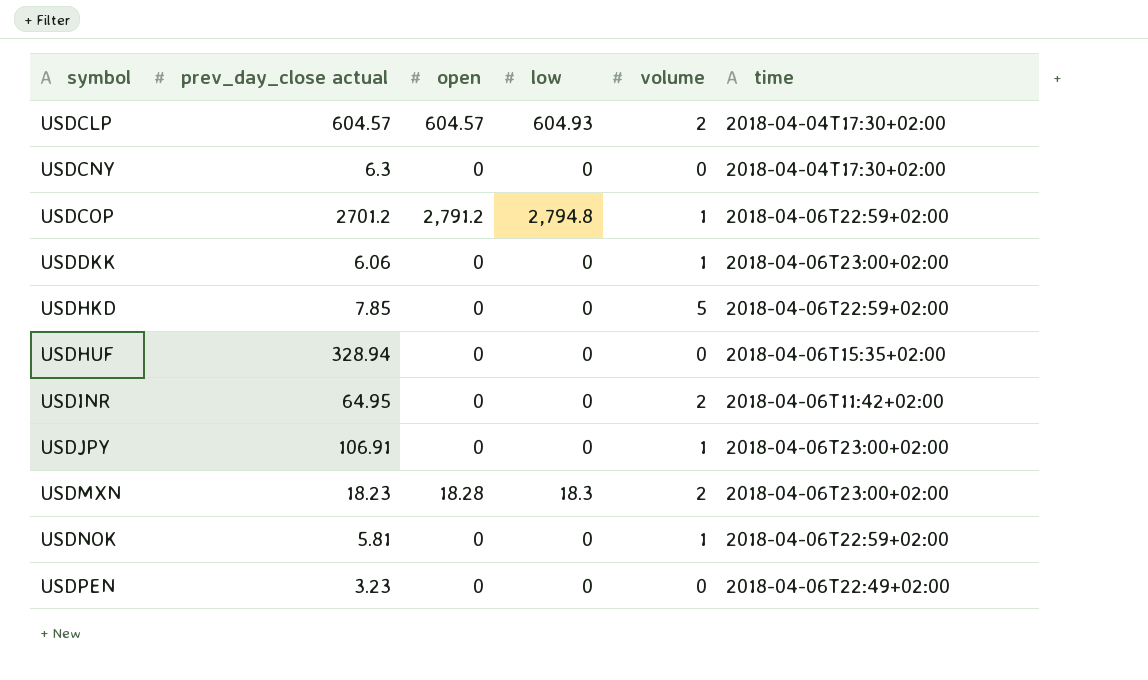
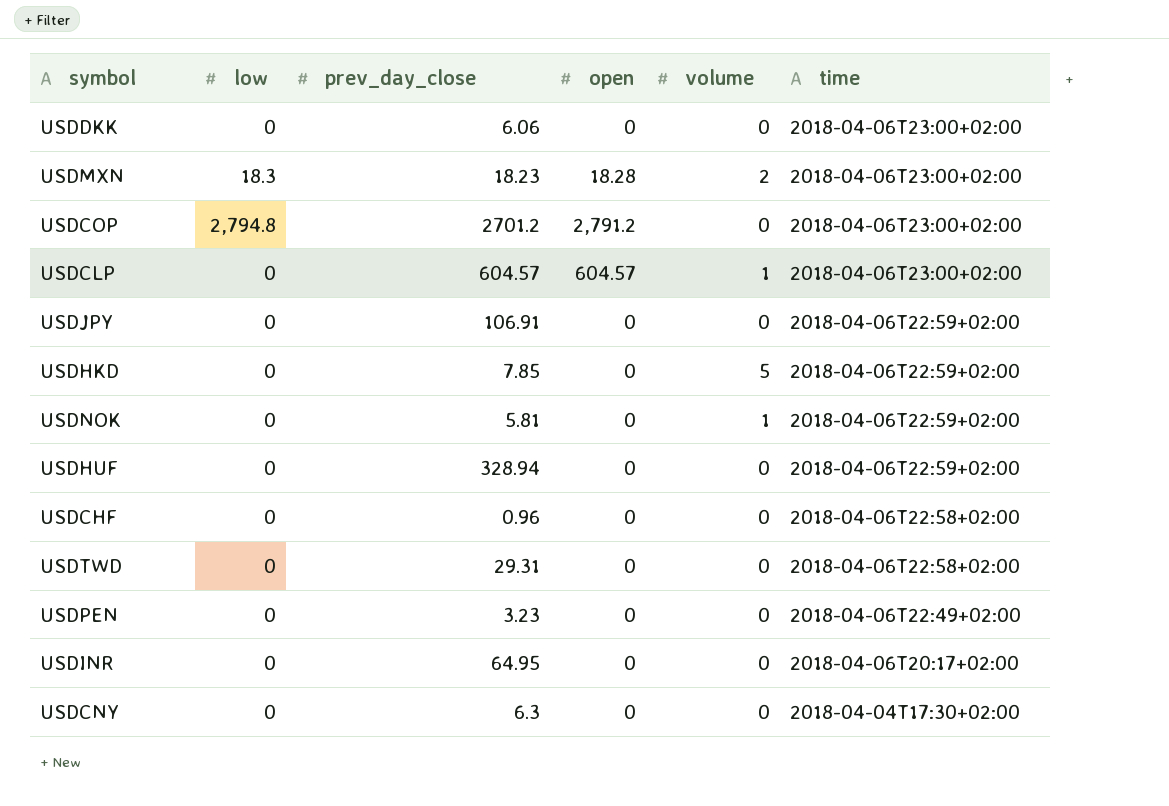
row order: symbol ascending -> time descending
column low | position: 4 -> 2
column name: prev_day_close actual -> prev_day_close
USDDKK | volume: 1 -> 0
USDCOP | volume: 1 -> 0
USDCOP | time: 2018-04-06T22:59+02:00 -> 2018-04-06T23:00+02:00
USDCLP | low: 604.93 -> 0
USDCLP | volume: 2 -> 1
USDCLP | time: 2018-04-04T17:30+02:00 -> 2018-04-06T23:00+02:00
USDJPY | volume: 1 -> 0
USDJPY | time: 2018-04-06T23:00+02:00 -> 2018-04-06T22:59+02:00
USDHUF | time: 2018-04-06T15:35+02:00 -> 2018-04-06T22:59+02:00
row USDCHF: none -> 0 | 0.96 | 0 | 0 | 2018-04-06T22:58+02:00
row USDTWD: none -> 0 | 29.31 | 0 | 0 | 2018-04-06T22:58+02:00
USDINR | volume: 2 -> 0
USDINR | time: 2018-04-06T11:42+02:00 -> 2018-04-06T20:17+02:00

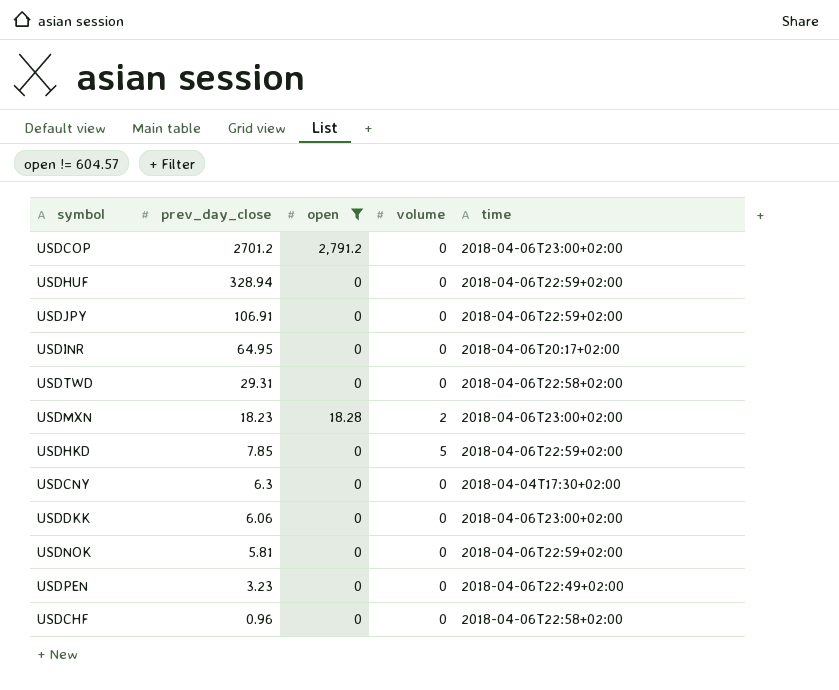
filter: none -> open != 604.57
row order: time descending -> prev_day_close descending
column low | position: 2 -> none
USDNOK | volume: 1 -> 0

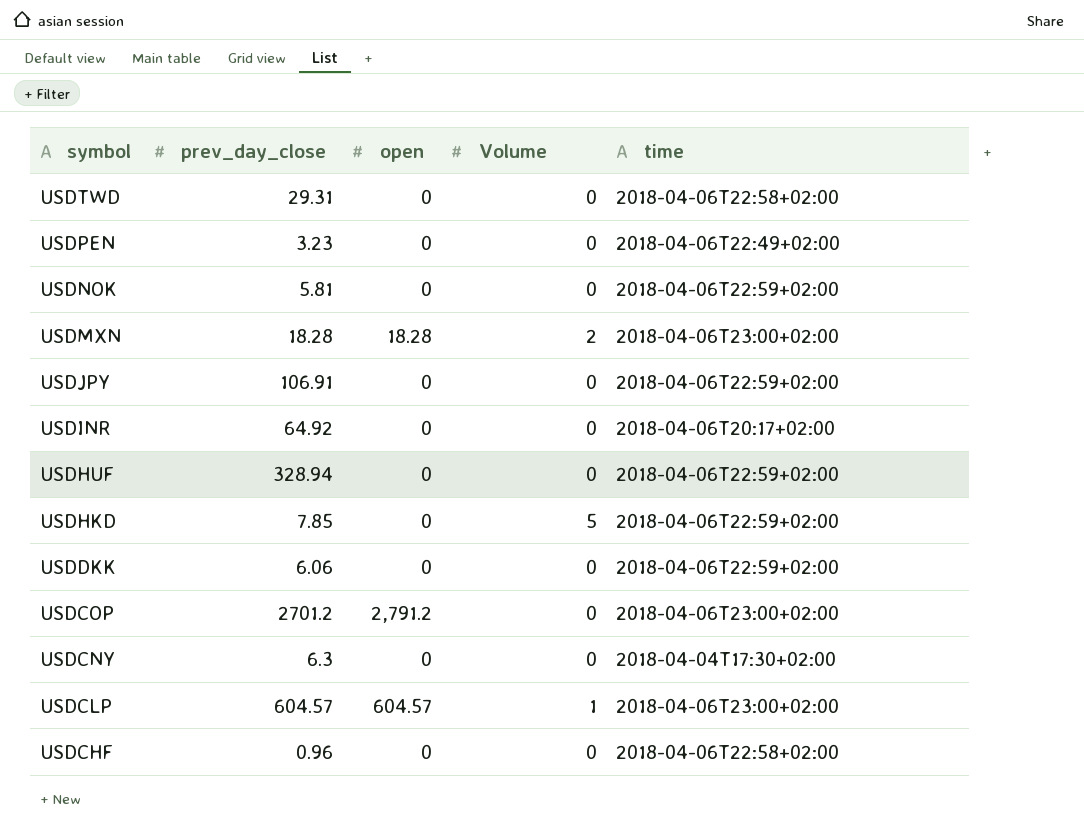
filter: open != 604.57 -> none
row order: prev_day_close descending -> symbol descending
column name: volume -> Volume
USDMXN | prev_day_close: 18.23 -> 18.28
USDINR | prev_day_close: 64.95 -> 64.92
USDDKK | time: 2018-04-06T23:00+02:00 -> 2018-04-06T22:59+02:00

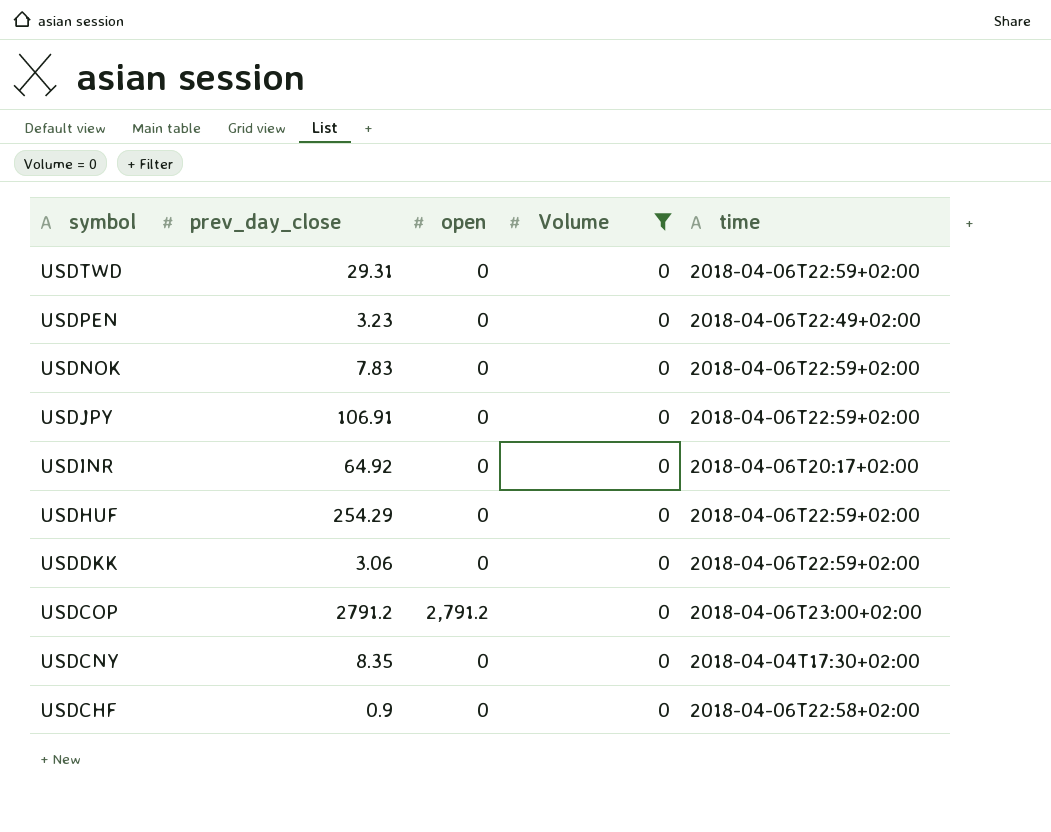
filter: none -> Volume = 0
USDTWD | time: 2018-04-06T22:58+02:00 -> 2018-04-06T22:59+02:00
USDNOK | prev_day_close: 5.81 -> 7.83
USDHUF | prev_day_close: 328.94 -> 254.29
USDDKK | prev_day_close: 6.06 -> 3.06
USDCOP | prev_day_close: 2701.2 -> 2791.2
USDCNY | prev_day_close: 6.3 -> 8.35
USDCHF | prev_day_close: 0.96 -> 0.9

